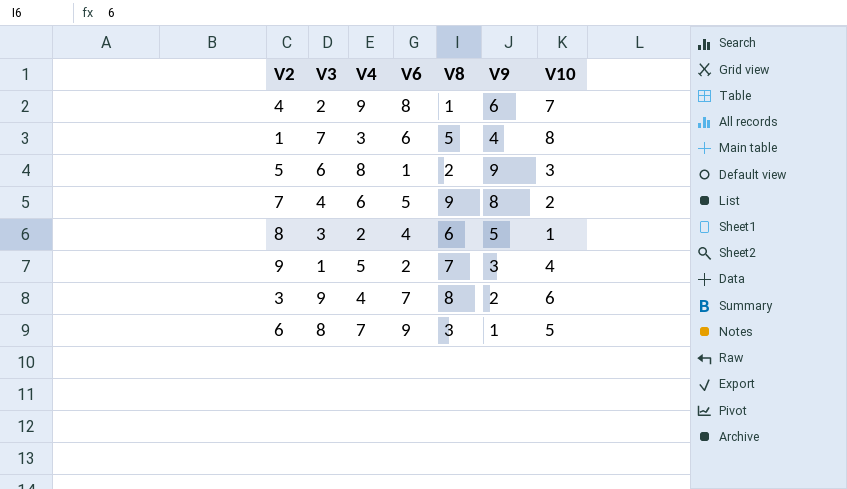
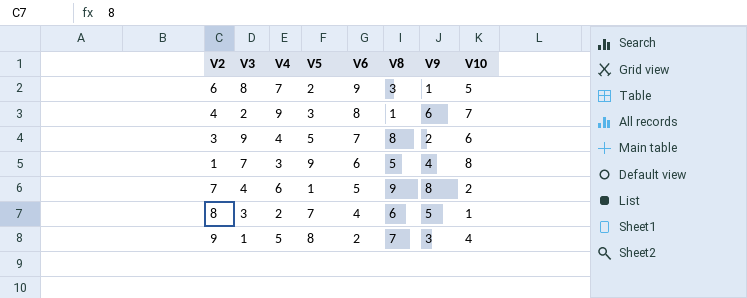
row order: none -> V6 descending
column V5 | position: none -> 4
row 5: 6 | 8 | 1 | 2 | 9 | 3 -> none

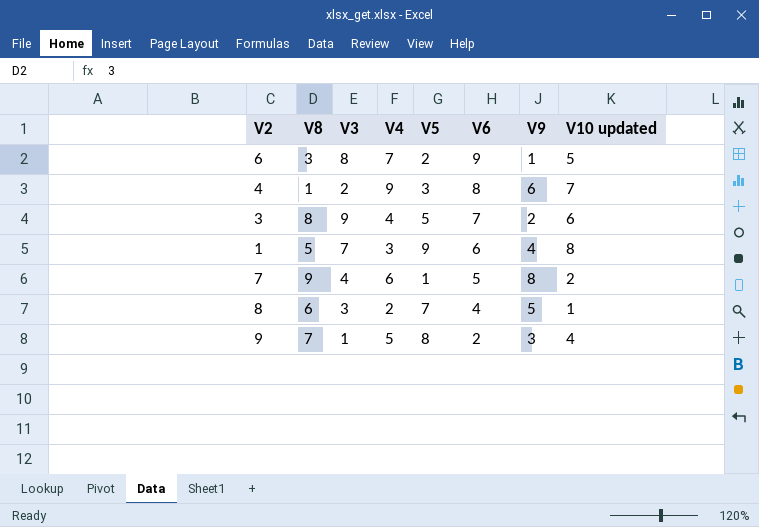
column V8 | position: 6 -> 2
column name: V10 -> V10 updated

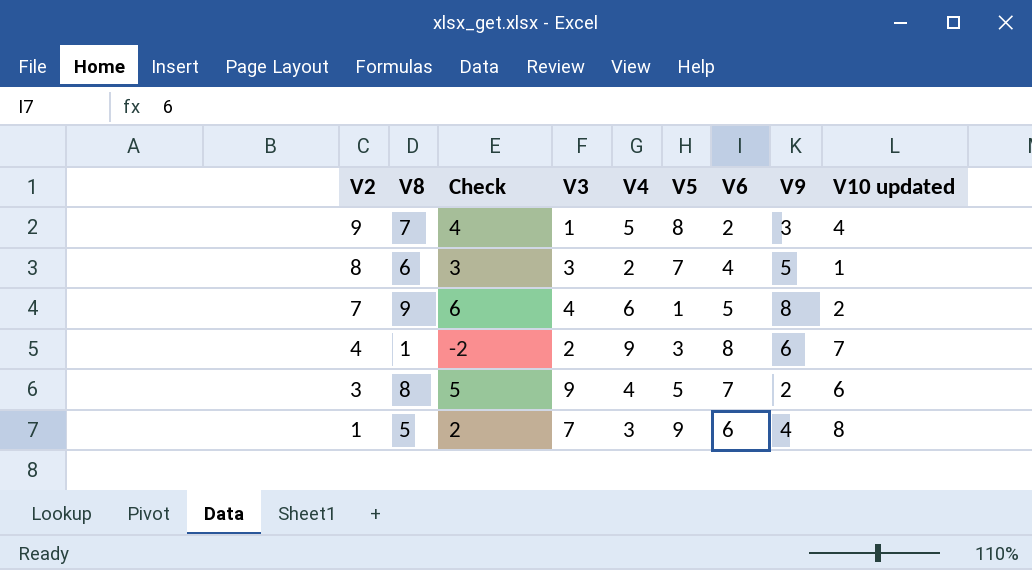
row order: V6 descending -> V2 descending
column Check | formula: none -> [V8] - 3
row 6: 3 | 8 | 7 | 2 | 9 | 1 | 5 -> none

